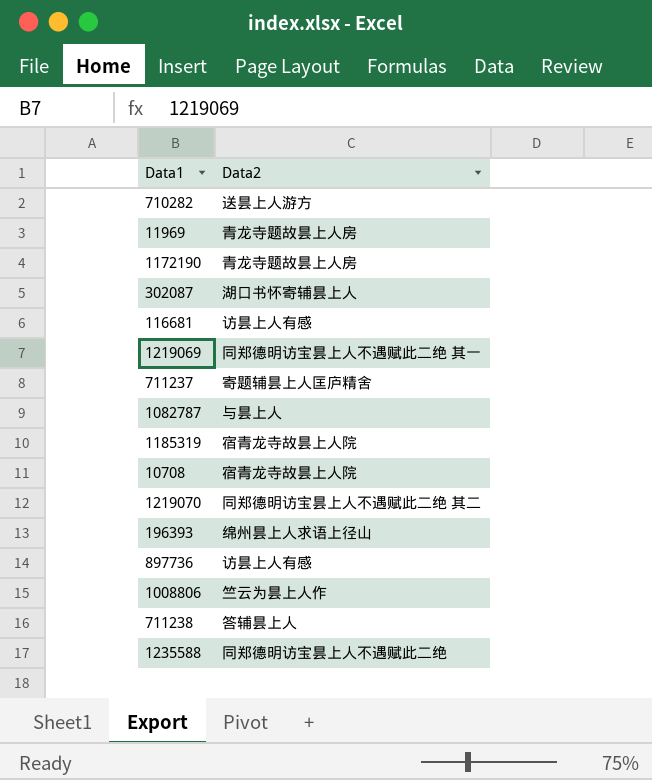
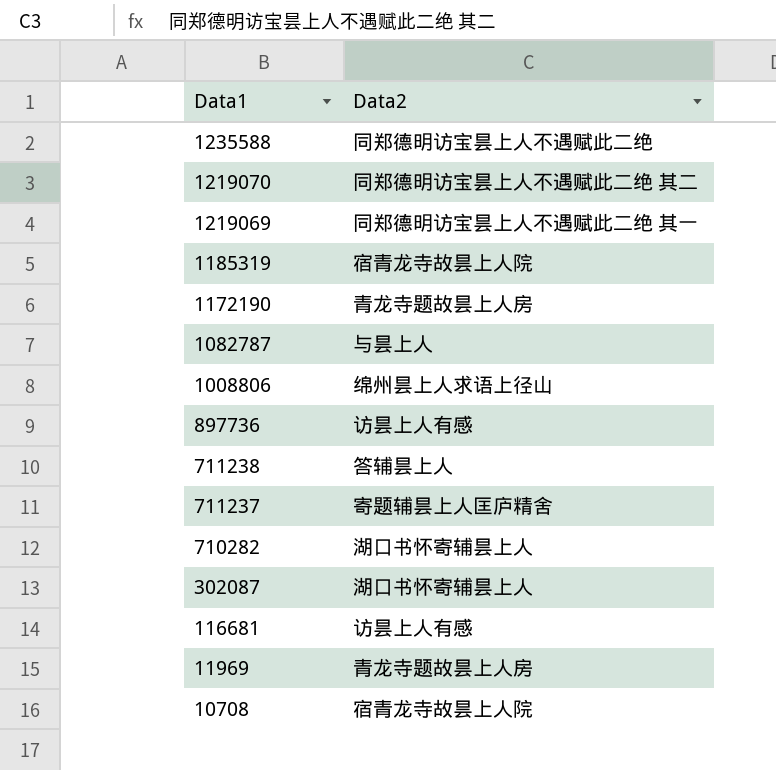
row order: none -> Data1 descending
row 196393: 绵州昙上人求语上径山 -> none
1008806 | Data2: 竺云为昙上人作 -> 绵州昙上人求语上径山
710282 | Data2: 送昙上人游方 -> 湖口书怀寄辅昙上人

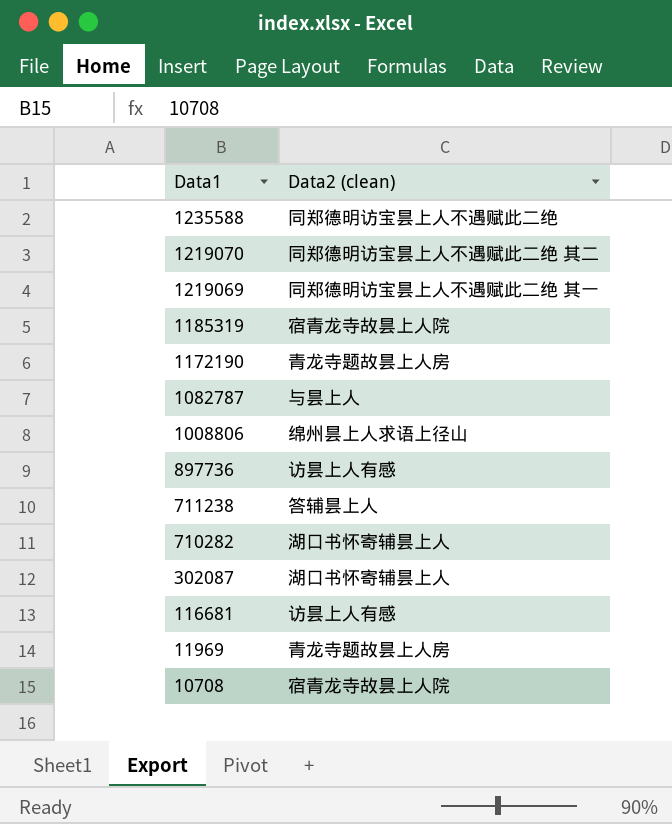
column name: Data2 -> Data2 (clean)
row 711237: 寄题辅昙上人匡庐精舍 -> none

